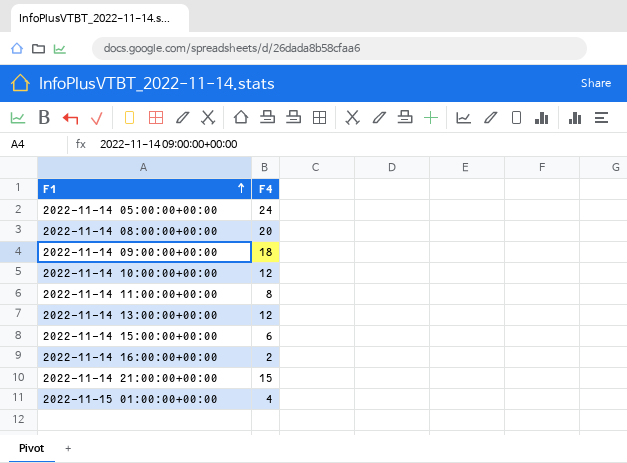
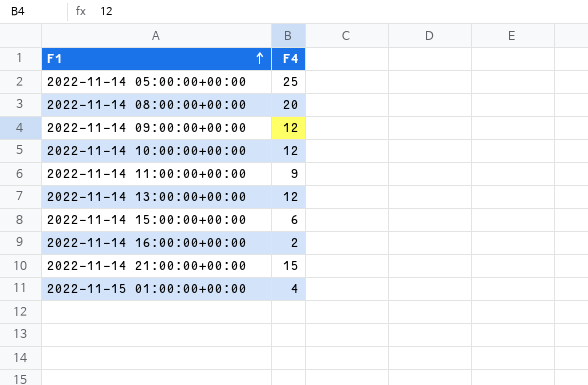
2022-11-14 05:00:00+00:00 | F4: 24 -> 25
2022-11-14 09:00:00+00:00 | F4: 18 -> 12
2022-11-14 11:00:00+00:00 | F4: 8 -> 9

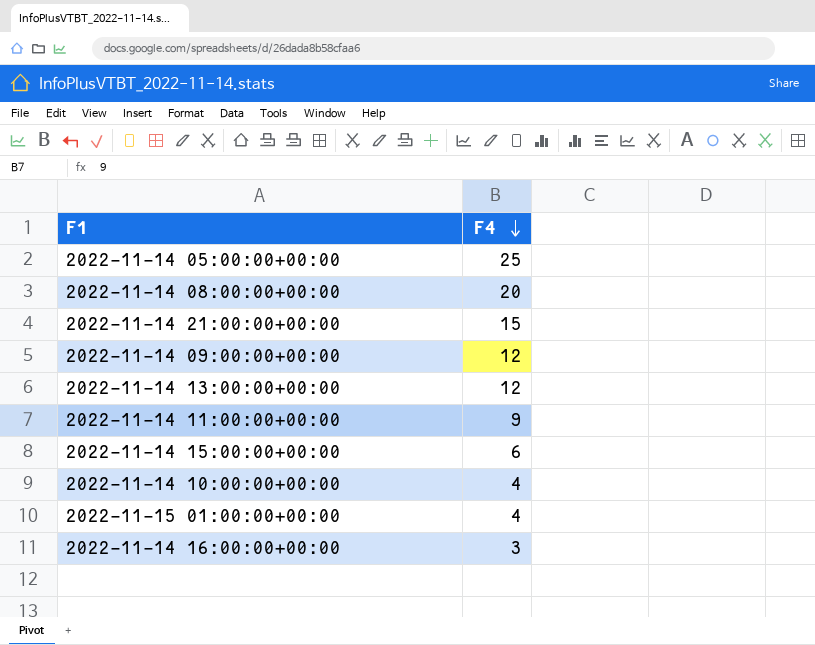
row order: F1 ascending -> F4 descending
2022-11-14 10:00:00+00:00 | F4: 12 -> 4
2022-11-14 16:00:00+00:00 | F4: 2 -> 3

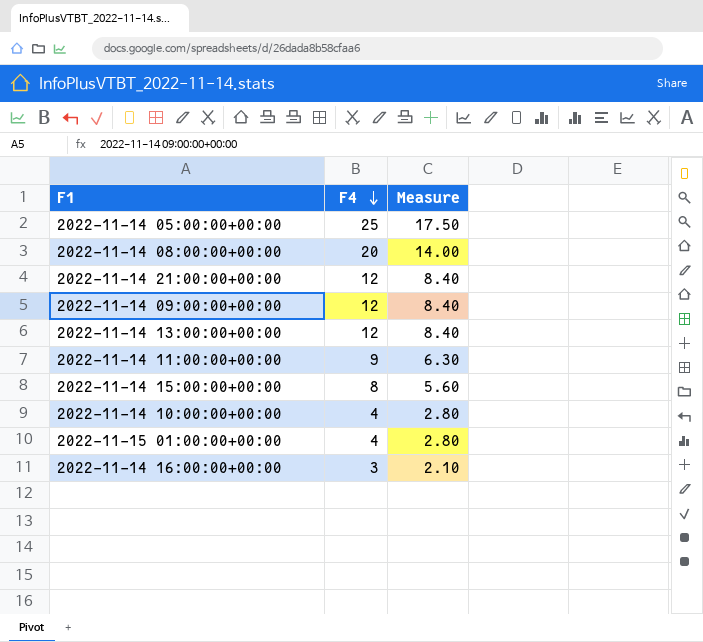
column Measure | formula: none -> [F4] * 0.7
2022-11-14 21:00:00+00:00 | F4: 15 -> 12
2022-11-14 15:00:00+00:00 | F4: 6 -> 8

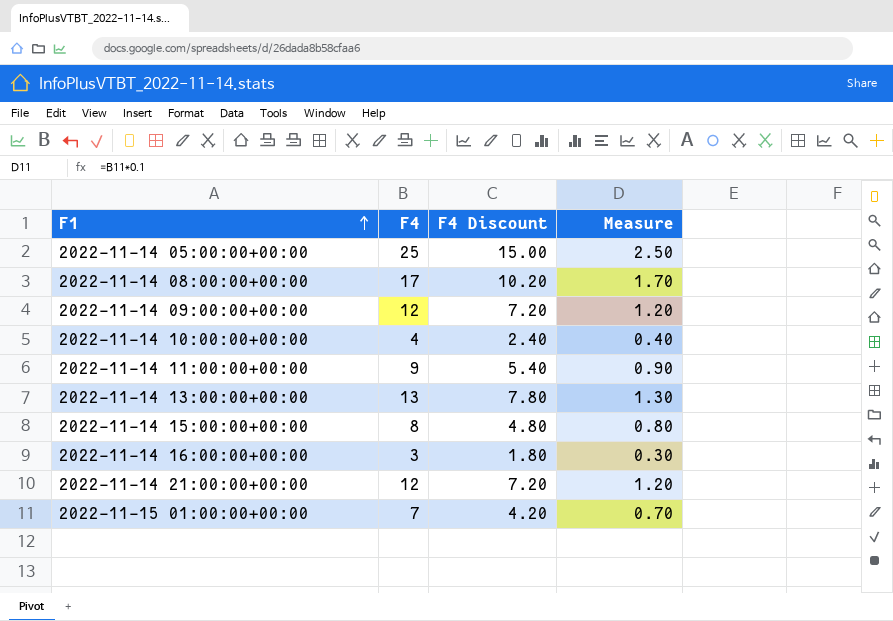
row order: F4 descending -> F1 ascending
column F4 Discount | formula: none -> [F4] * 0.6
column Measure | formula: [F4] * 0.7 -> [F4] * 0.1
2022-11-14 08:00:00+00:00 | F4: 20 -> 17
2022-11-14 13:00:00+00:00 | F4: 12 -> 13
2022-11-15 01:00:00+00:00 | F4: 4 -> 7

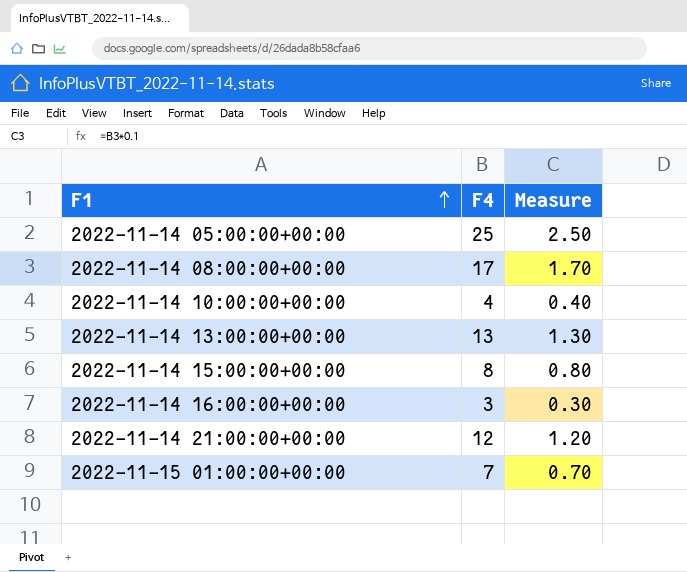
column F4 Discount | formula: [F4] * 0.6 -> none
row 2022-11-14 09:00:00+00:00: 12 | 7.20 | 1.20 -> none
row 2022-11-14 11:00:00+00:00: 9 | 5.40 | 0.90 -> none

